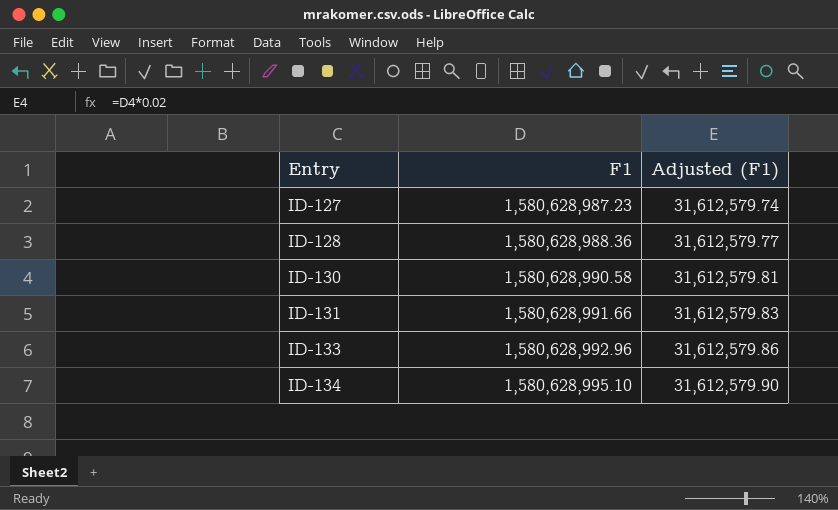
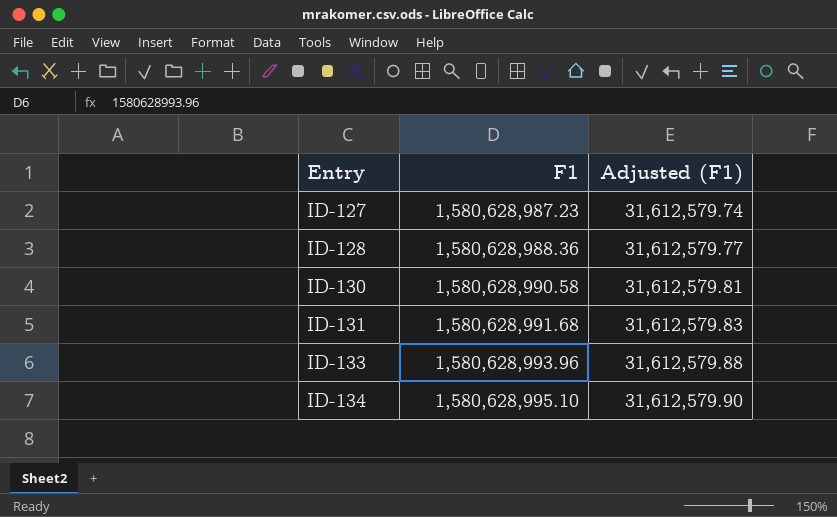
ID-131 | F1: 1,580,628,991.66 -> 1,580,628,991.68
ID-133 | F1: 1,580,628,992.96 -> 1,580,628,993.96
ID-133 | Adjusted (F1): 31,612,579.86 -> 31,612,579.88

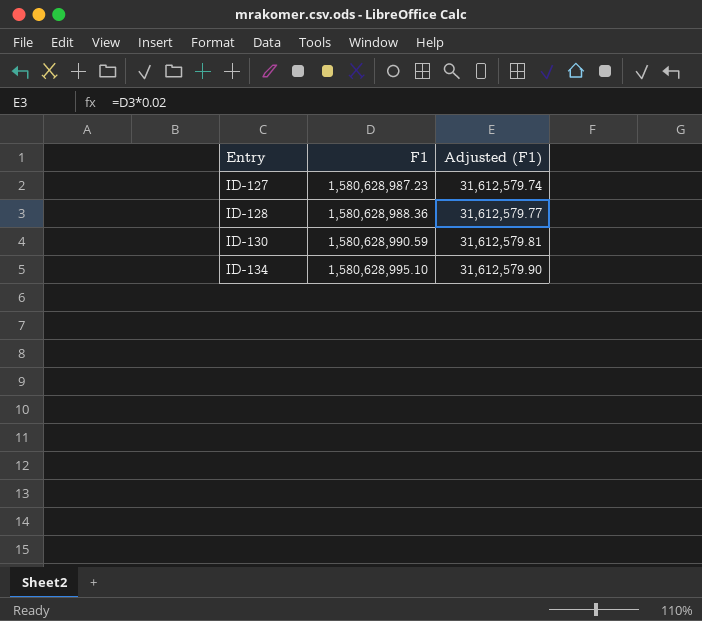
row ID-131: 1,580,628,991.68 | 31,612,579.83 -> none
row ID-133: 1,580,628,993.96 | 31,612,579.88 -> none
ID-130 | F1: 1,580,628,990.58 -> 1,580,628,990.59

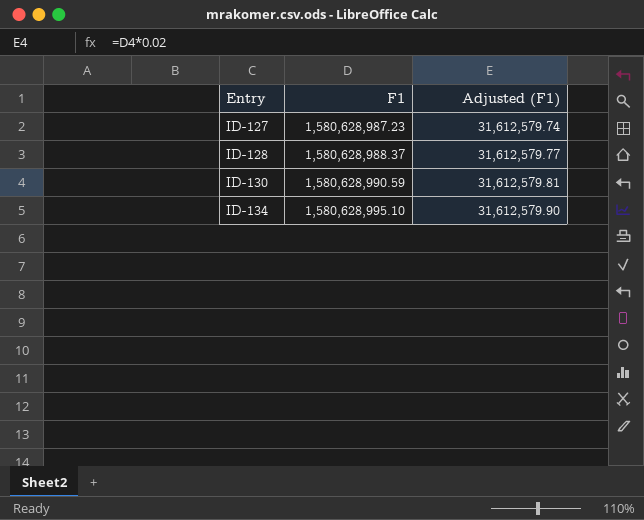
ID-128 | F1: 1,580,628,988.36 -> 1,580,628,988.37

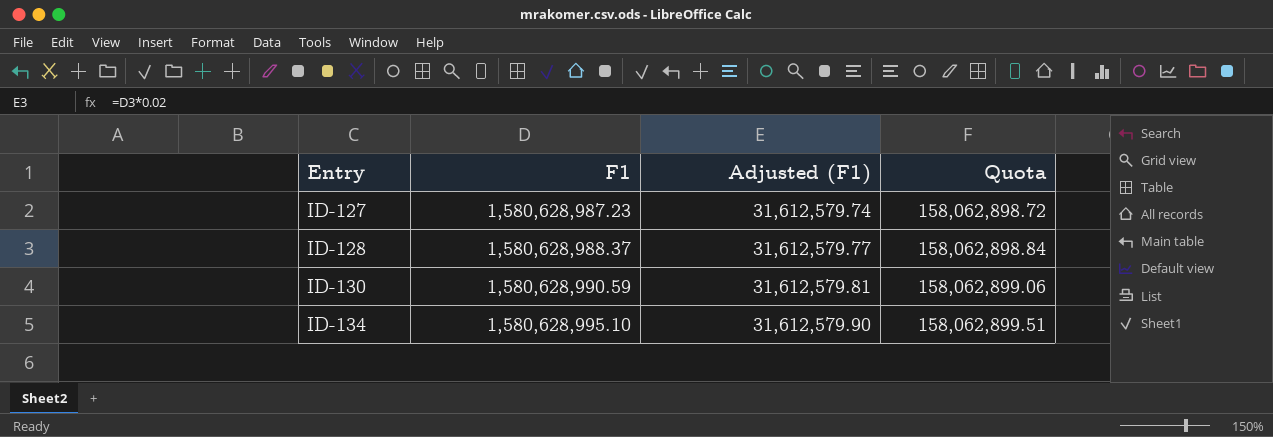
column Quota | formula: none -> [F1] * 0.1

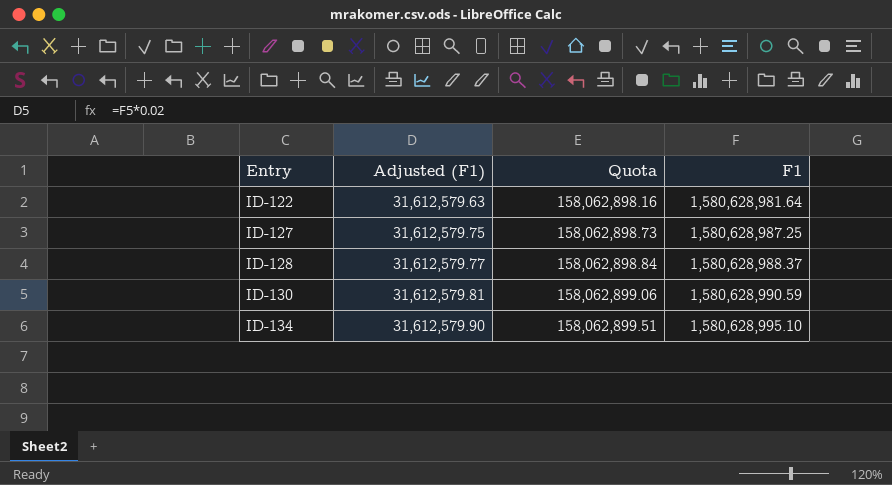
column F1 | position: 2 -> 4
row ID-122: none -> 31,612,579.63 | 158,062,898.16 | 1,580,628,981.64
ID-127 | Adjusted (F1): 31,612,579.74 -> 31,612,579.75
ID-127 | Quota: 158,062,898.72 -> 158,062,898.73
ID-127 | F1: 1,580,628,987.23 -> 1,580,628,987.25

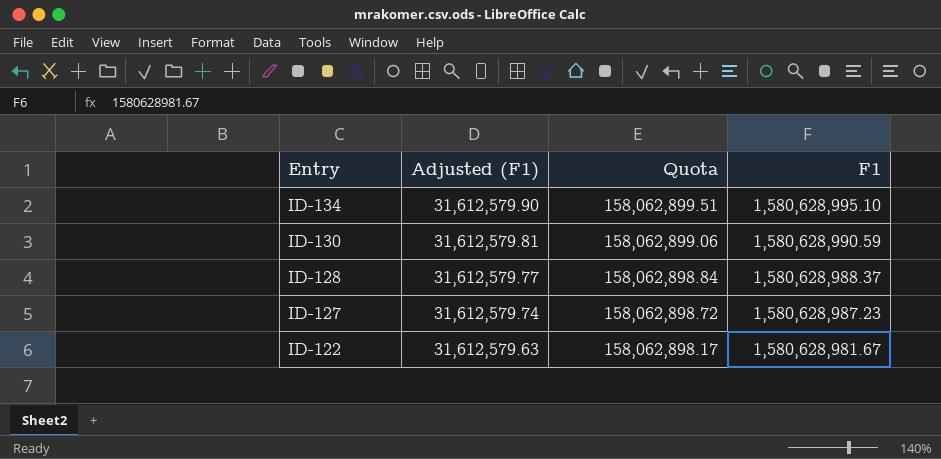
row order: Entry ascending -> Entry descending
ID-127 | Adjusted (F1): 31,612,579.75 -> 31,612,579.74
ID-127 | Quota: 158,062,898.73 -> 158,062,898.72
ID-127 | F1: 1,580,628,987.25 -> 1,580,628,987.23
ID-122 | Quota: 158,062,898.16 -> 158,062,898.17
ID-122 | F1: 1,580,628,981.64 -> 1,580,628,981.67

